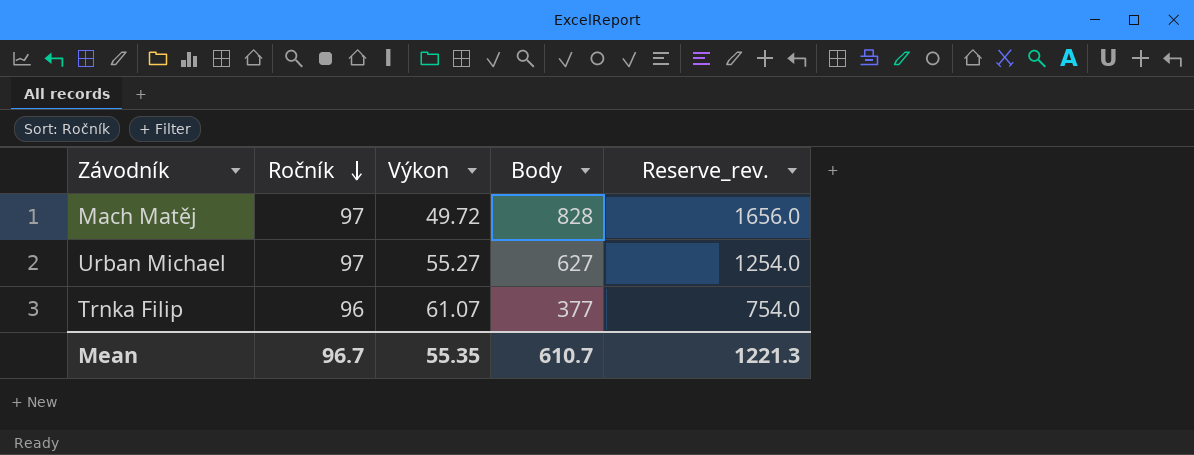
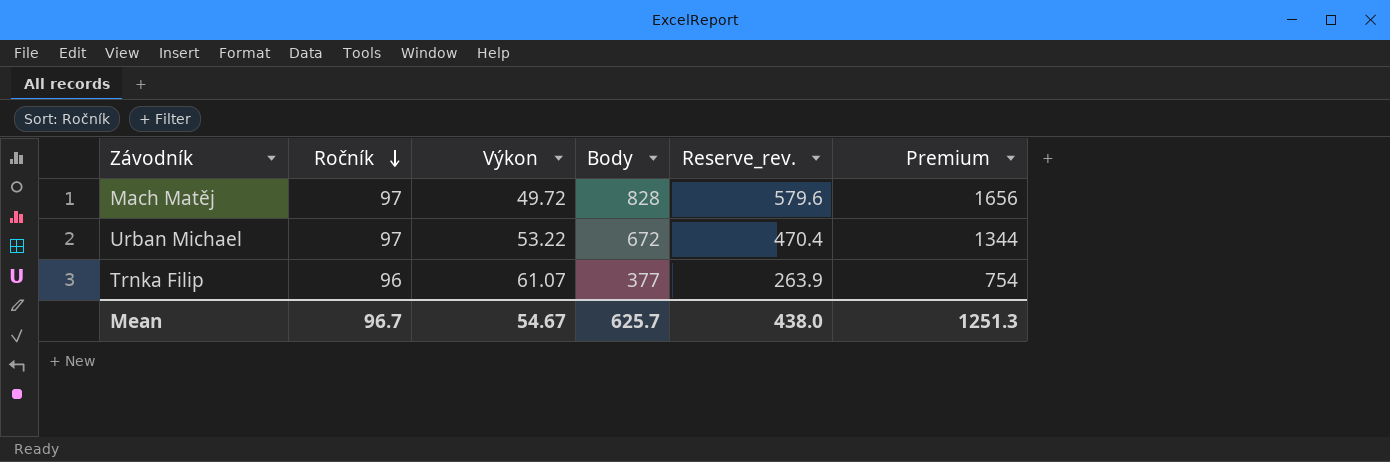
column Reserve_rev. | formula: [Body] * 2 -> [Body] * 0.7
column Premium | formula: none -> [Body] * 2
Urban Michael | Výkon: 55.27 -> 53.22
Urban Michael | Body: 627 -> 672
Mean | Výkon: 55.35 -> 54.67
Mean | Body: 610.7 -> 625.7
Mean | Reserve_rev.: 1221.3 -> 438.0

